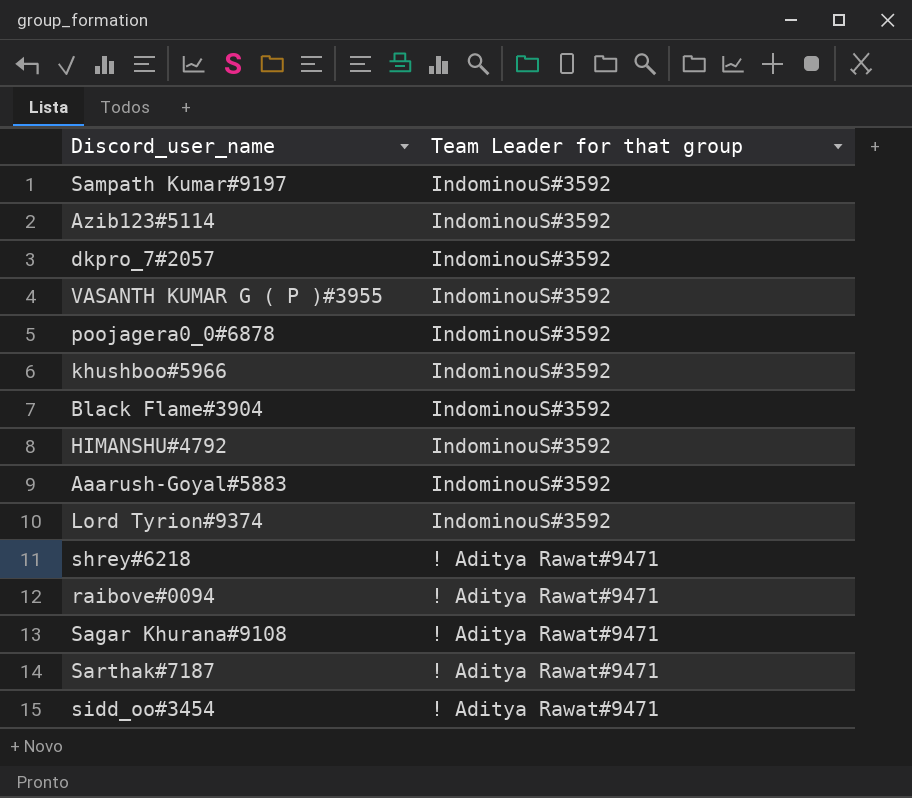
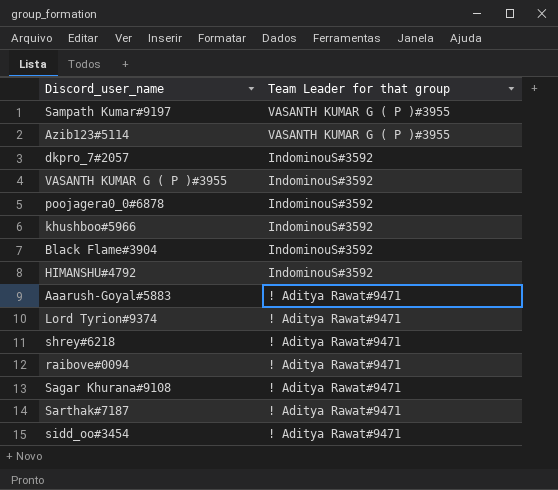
Sampath Kumar#9197 | Team Leader for that group: IndominouS#3592 -> VASANTH KUMAR G ( P )#3955
Azib123#5114 | Team Leader for that group: IndominouS#3592 -> VASANTH KUMAR G ( P )#3955
Aaarush-Goyal#5883 | Team Leader for that group: IndominouS#3592 -> ! Aditya Rawat#9471
Lord Tyrion#9374 | Team Leader for that group: IndominouS#3592 -> ! Aditya Rawat#9471

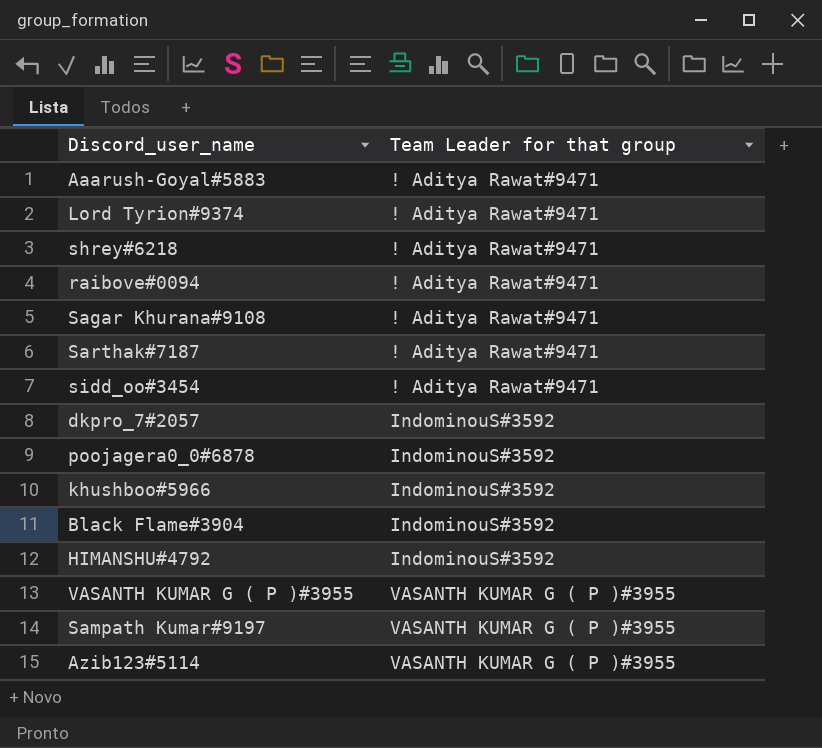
row order: Team Leader for that group descending -> Team Leader for that group ascending
VASANTH KUMAR G ( P )#3955 | Team Leader for that group: IndominouS#3592 -> VASANTH KUMAR G ( P )#3955

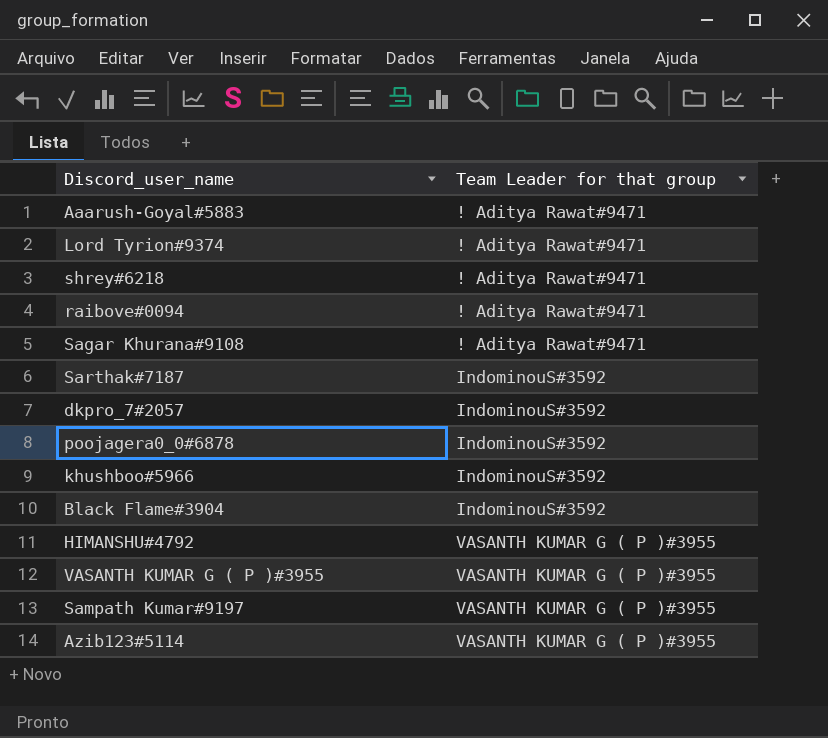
row sidd_oo#3454: ! Aditya Rawat#9471 -> none
Sarthak#7187 | Team Leader for that group: ! Aditya Rawat#9471 -> IndominouS#3592
HIMANSHU#4792 | Team Leader for that group: IndominouS#3592 -> VASANTH KUMAR G ( P )#3955

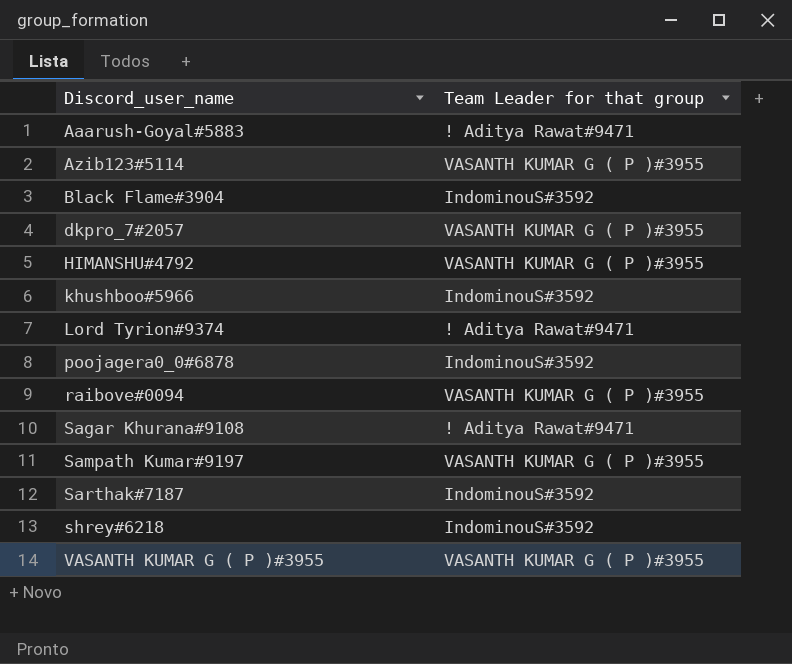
row order: Team Leader for that group ascending -> Discord_user_name ascending
dkpro_7#2057 | Team Leader for that group: IndominouS#3592 -> VASANTH KUMAR G ( P )#3955
raibove#0094 | Team Leader for that group: ! Aditya Rawat#9471 -> VASANTH KUMAR G ( P )#3955
shrey#6218 | Team Leader for that group: ! Aditya Rawat#9471 -> IndominouS#3592

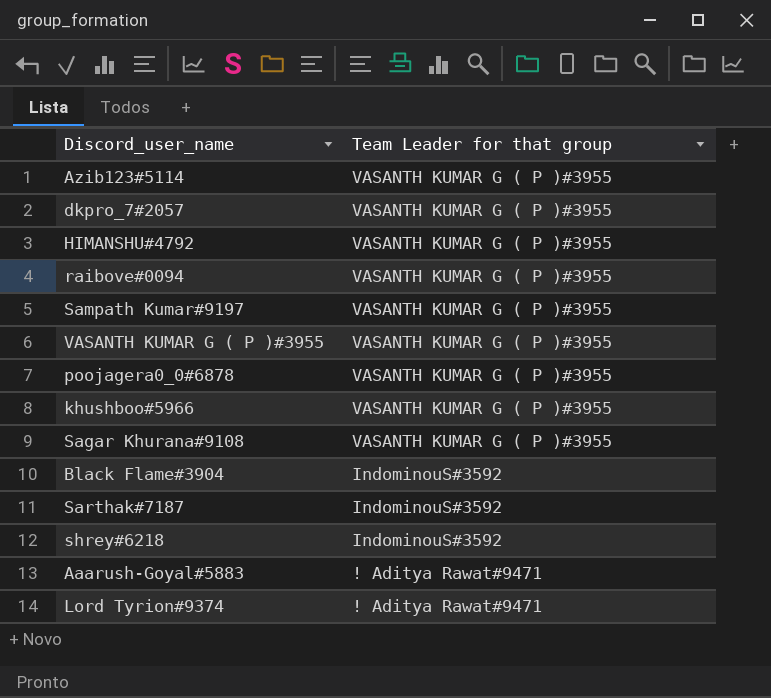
row order: Discord_user_name ascending -> Team Leader for that group descending
poojagera0_0#6878 | Team Leader for that group: IndominouS#3592 -> VASANTH KUMAR G ( P )#3955
khushboo#5966 | Team Leader for that group: IndominouS#3592 -> VASANTH KUMAR G ( P )#3955
Sagar Khurana#9108 | Team Leader for that group: ! Aditya Rawat#9471 -> VASANTH KUMAR G ( P )#3955

